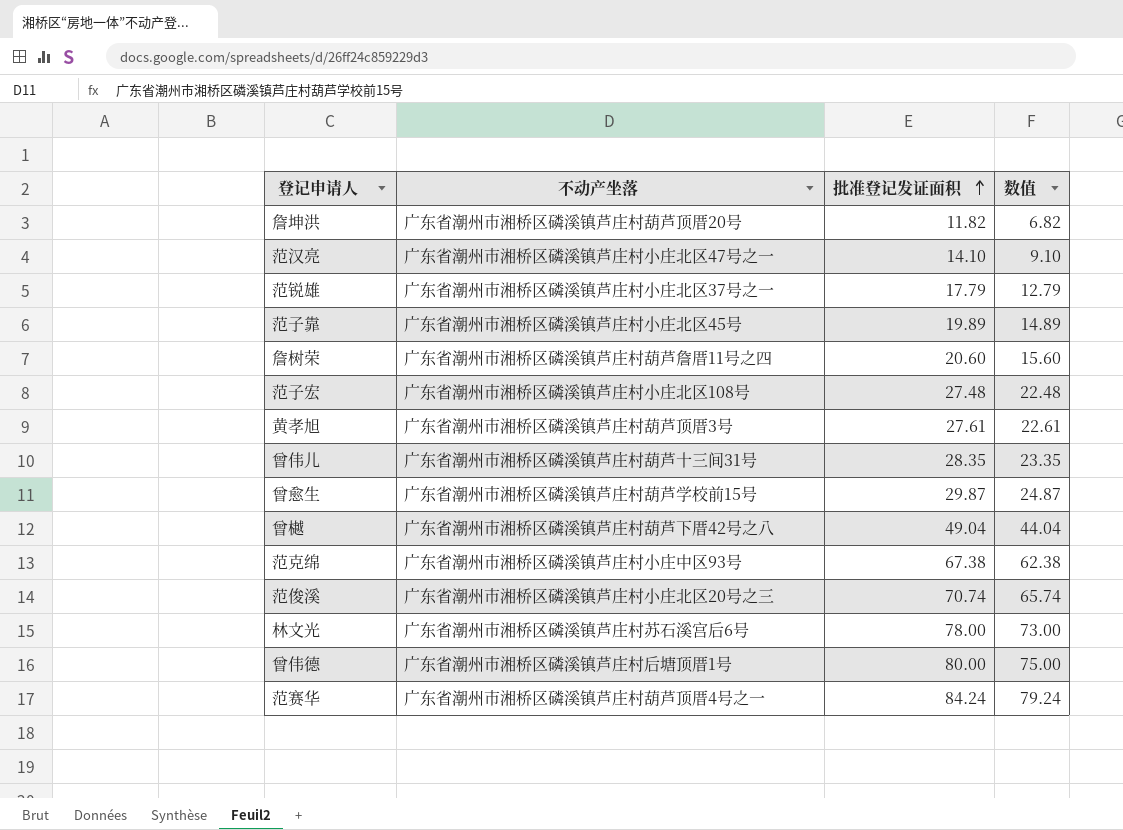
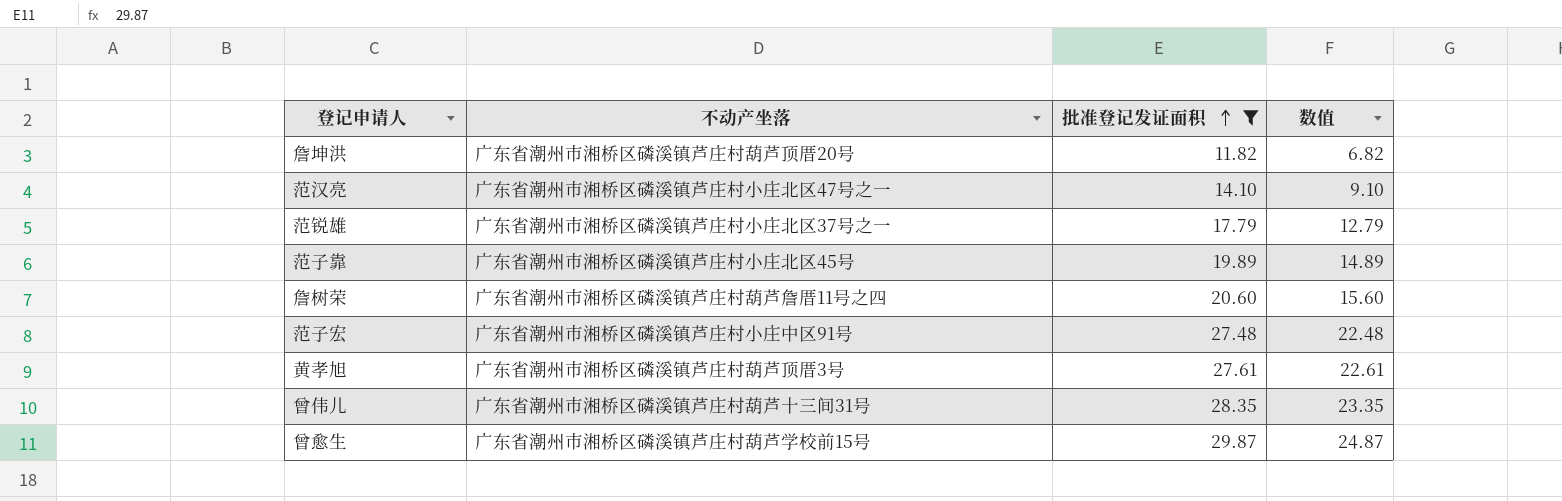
filter: none -> 批准登记发证面积 <= 29.87
范子宏 | 不动产坐落: 广东省潮州市湘桥区磷溪镇芦庄村小庄北区108号 -> 广东省潮州市湘桥区磷溪镇芦庄村小庄中区91号

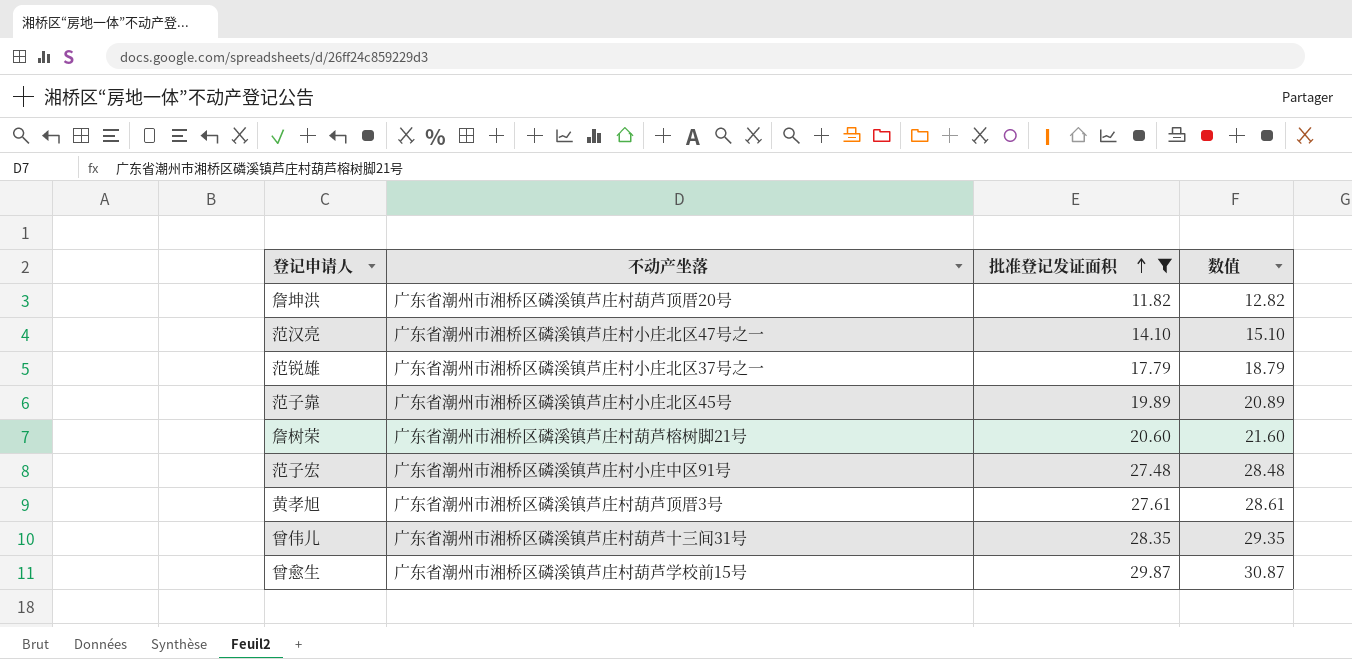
column 数值 | formula: [批准登记发证面积] - 5 -> [批准登记发证面积] + 1
詹树荣 | 不动产坐落: 广东省潮州市湘桥区磷溪镇芦庄村葫芦詹厝11号之四 -> 广东省潮州市湘桥区磷溪镇芦庄村葫芦榕树脚21号

